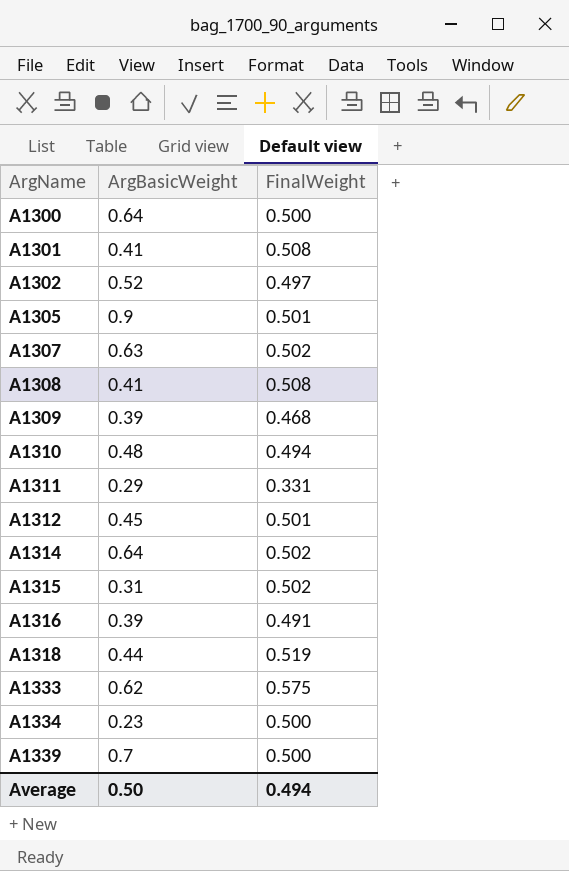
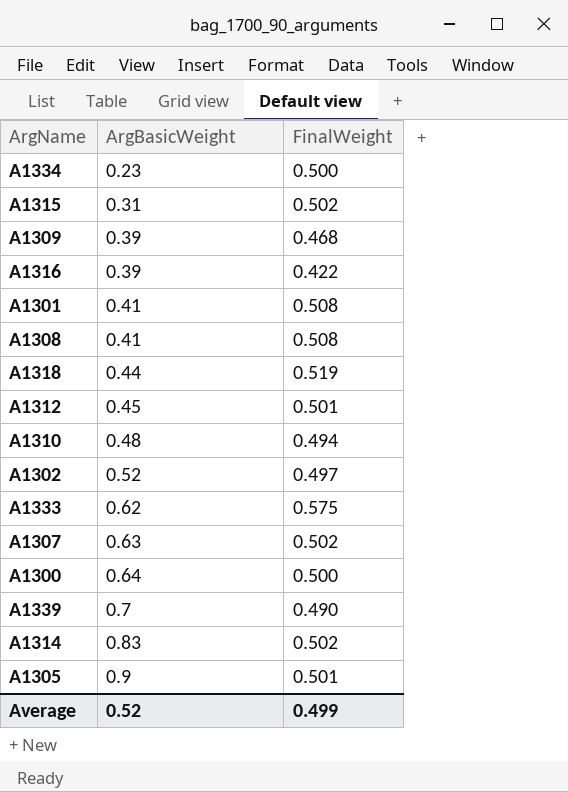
row order: ArgName ascending -> ArgBasicWeight ascending
row A1311: 0.29 | 0.331 -> none
A1316 | FinalWeight: 0.491 -> 0.422
A1339 | FinalWeight: 0.500 -> 0.490
A1314 | ArgBasicWeight: 0.64 -> 0.83
Average | ArgBasicWeight: 0.50 -> 0.52
Average | FinalWeight: 0.494 -> 0.499

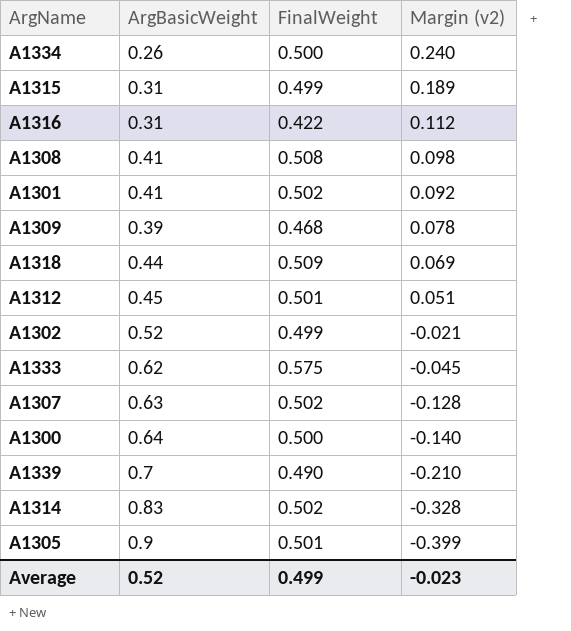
row order: ArgBasicWeight ascending -> Margin (v2) descending
column Margin (v2) | formula: none -> [FinalWeight] - [ArgBasicWeight]
row A1310: 0.48 | 0.494 -> none
A1334 | ArgBasicWeight: 0.23 -> 0.26
A1315 | FinalWeight: 0.502 -> 0.499
A1316 | ArgBasicWeight: 0.39 -> 0.31
A1301 | FinalWeight: 0.508 -> 0.502
A1318 | FinalWeight: 0.519 -> 0.509
A1302 | FinalWeight: 0.497 -> 0.499

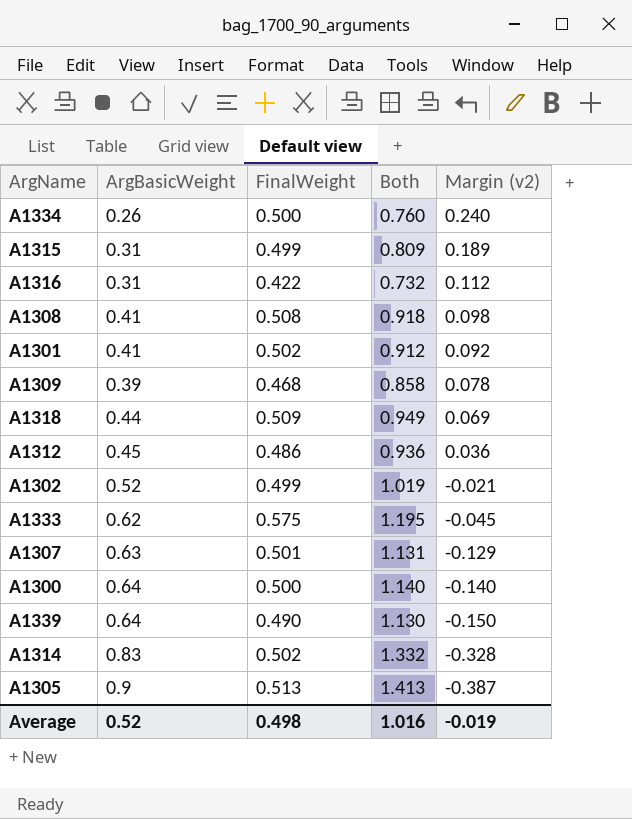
column Both | formula: none -> [ArgBasicWeight] + [FinalWeight]
A1312 | FinalWeight: 0.501 -> 0.486
A1312 | Margin (v2): 0.051 -> 0.036
A1307 | FinalWeight: 0.502 -> 0.501
A1307 | Margin (v2): -0.128 -> -0.129
A1339 | ArgBasicWeight: 0.7 -> 0.64
A1339 | Margin (v2): -0.210 -> -0.150
A1305 | FinalWeight: 0.501 -> 0.513
A1305 | Margin (v2): -0.399 -> -0.387
Average | FinalWeight: 0.499 -> 0.498
Average | Margin (v2): -0.023 -> -0.019

